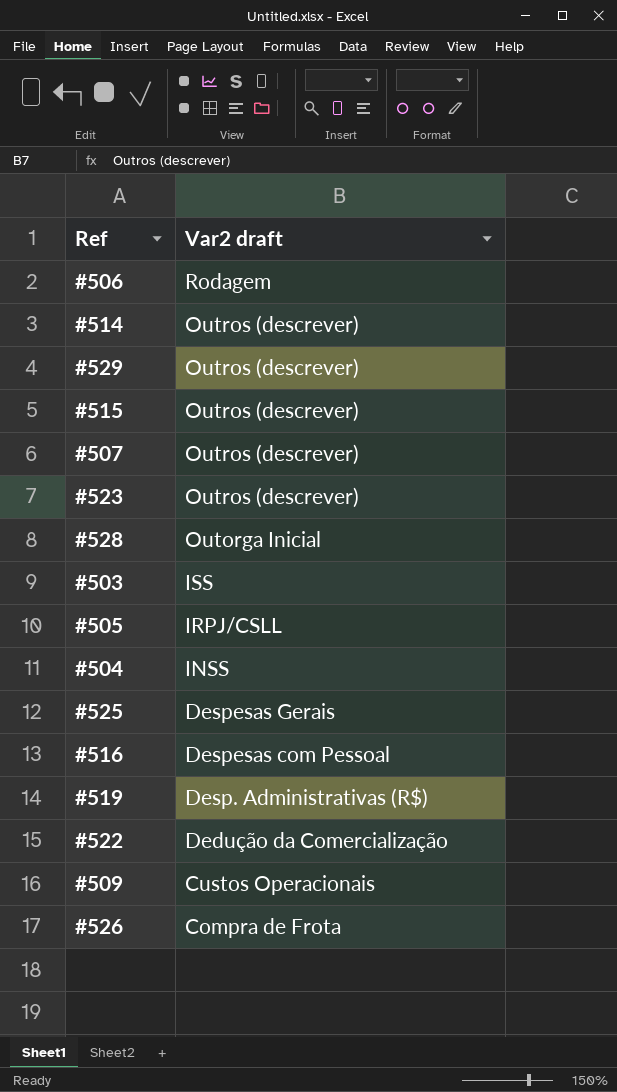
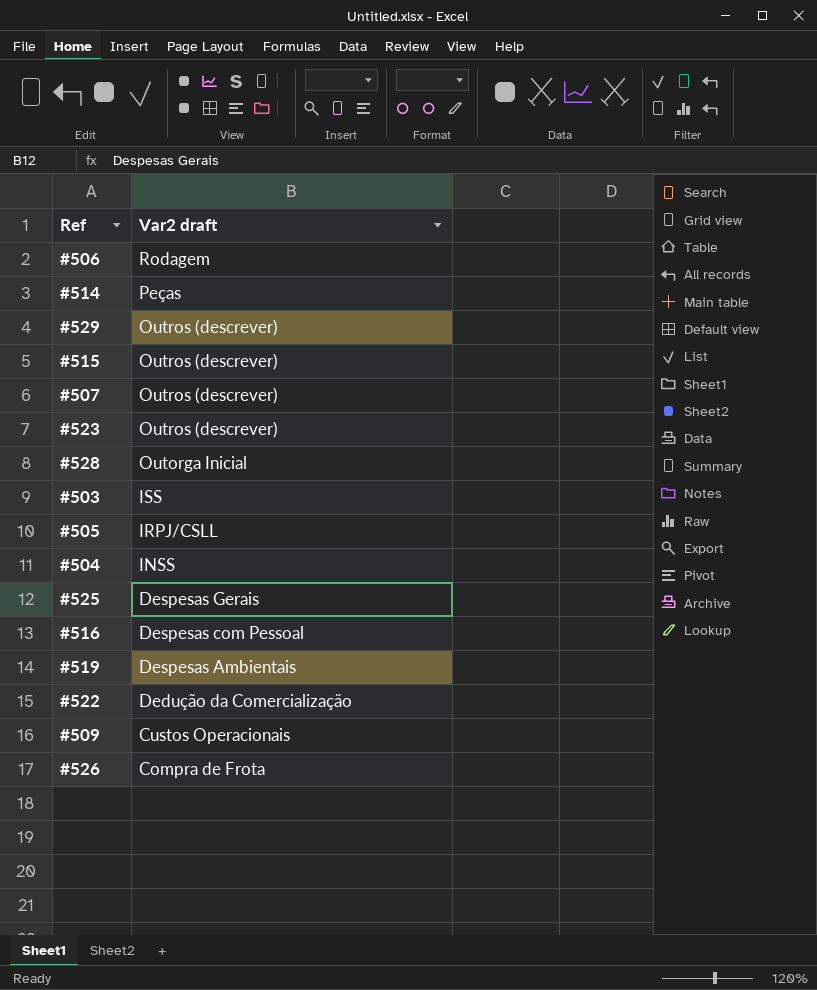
#514 | Var2 draft: Outros (descrever) -> Peças
#519 | Var2 draft: Desp. Administrativas (R$) -> Despesas Ambientais

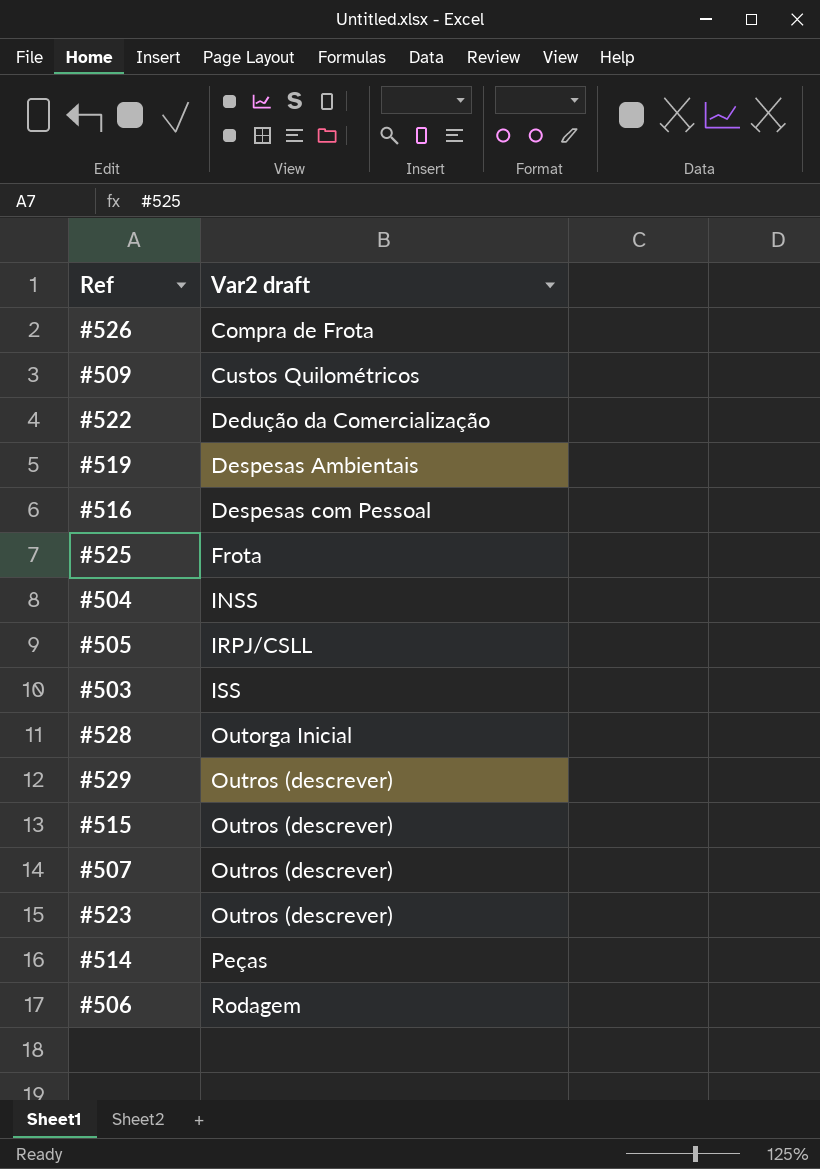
row order: Var2 draft descending -> Var2 draft ascending
#509 | Var2 draft: Custos Operacionais -> Custos Quilométricos
#525 | Var2 draft: Despesas Gerais -> Frota

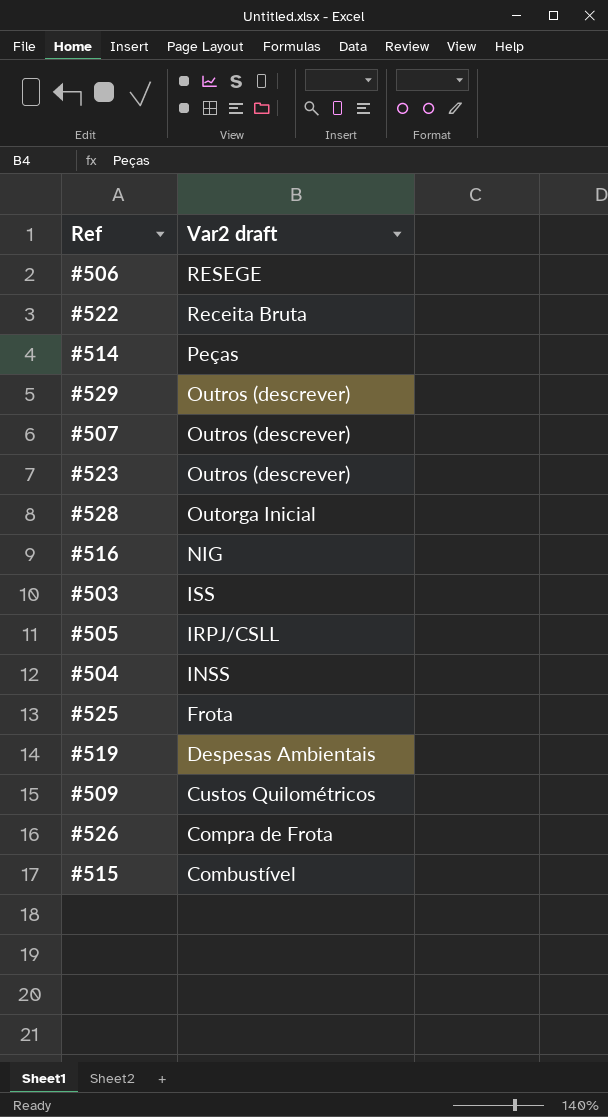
row order: Var2 draft ascending -> Var2 draft descending
#506 | Var2 draft: Rodagem -> RESEGE
#522 | Var2 draft: Dedução da Comercialização -> Receita Bruta
#516 | Var2 draft: Despesas com Pessoal -> NIG
#515 | Var2 draft: Outros (descrever) -> Combustível

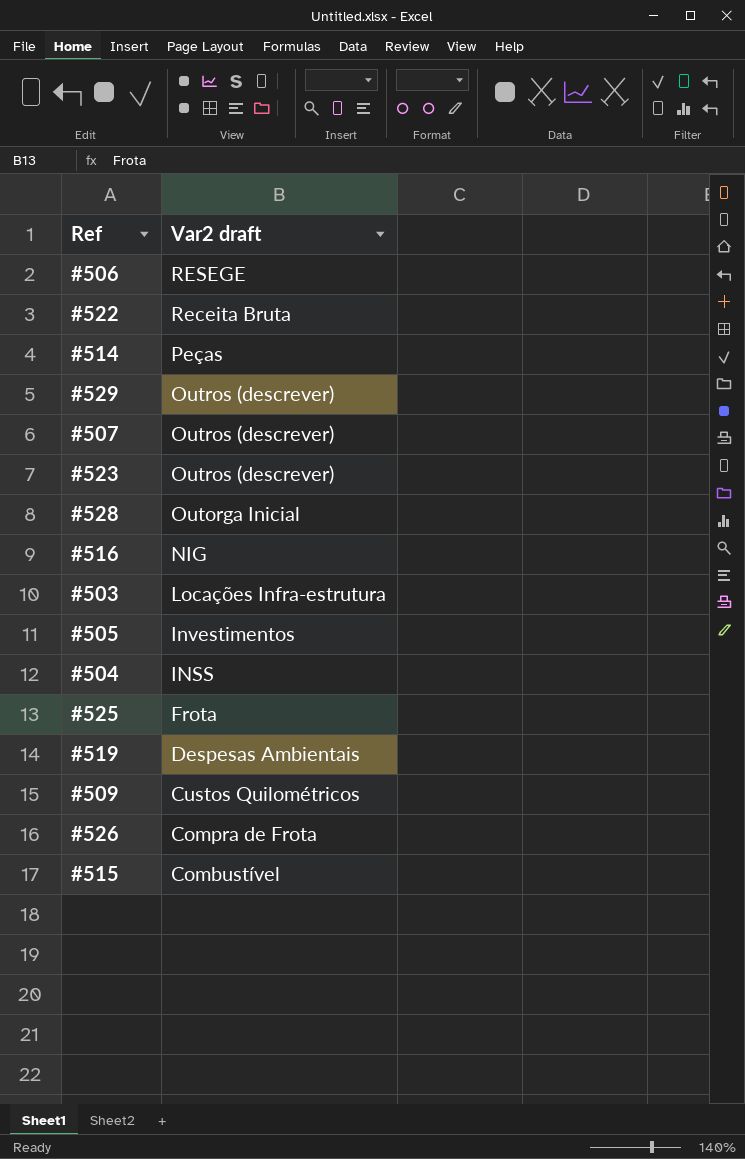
#503 | Var2 draft: ISS -> Locações Infra-estrutura
#505 | Var2 draft: IRPJ/CSLL -> Investimentos

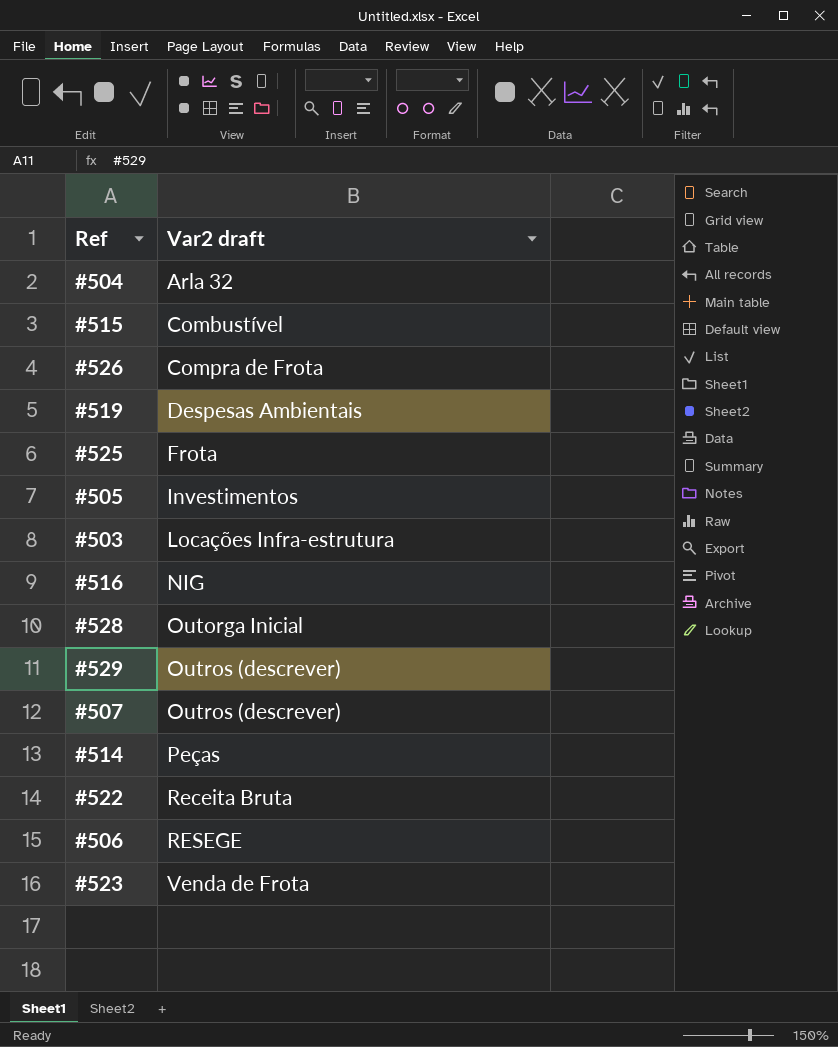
row order: Var2 draft descending -> Var2 draft ascending
row #509: Custos Quilométricos -> none
#504 | Var2 draft: INSS -> Arla 32
#523 | Var2 draft: Outros (descrever) -> Venda de Frota

